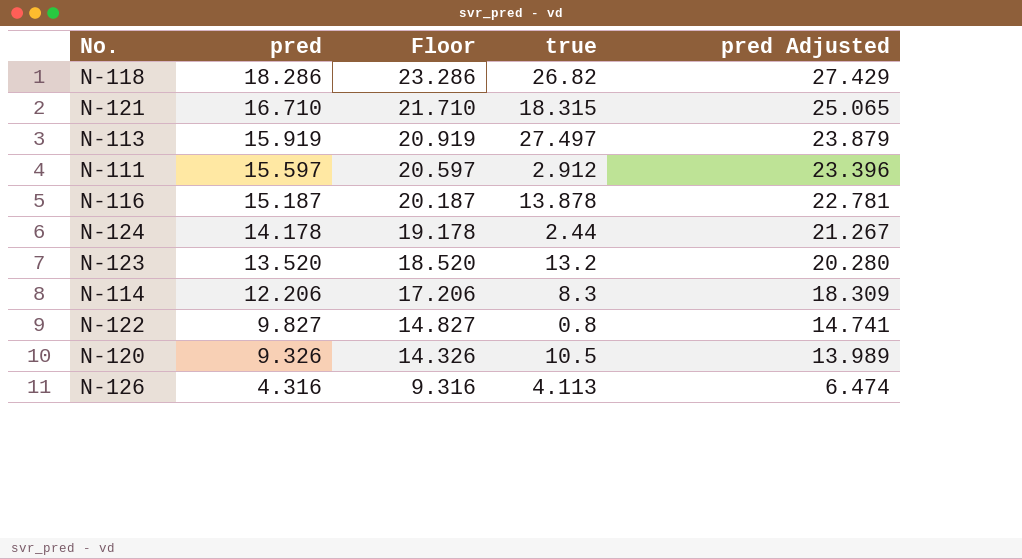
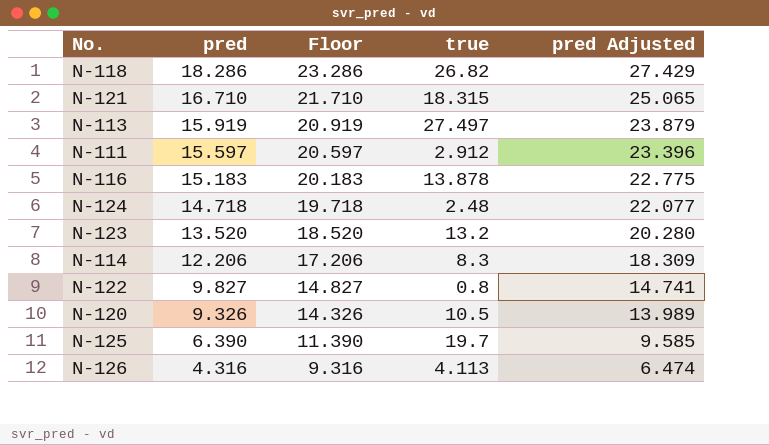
N-116 | pred: 15.187 -> 15.183
N-116 | Floor: 20.187 -> 20.183
N-116 | pred Adjusted: 22.781 -> 22.775
N-124 | pred: 14.178 -> 14.718
N-124 | Floor: 19.178 -> 19.718
N-124 | true: 2.44 -> 2.48
N-124 | pred Adjusted: 21.267 -> 22.077
row N-125: none -> 6.390 | 11.390 | 19.7 | 9.585

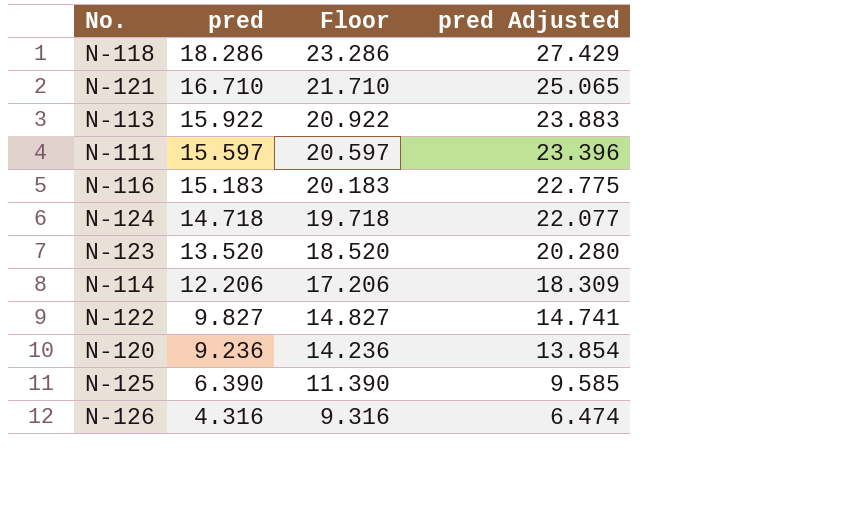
column true | position: 4 -> none
N-113 | pred: 15.919 -> 15.922
N-113 | Floor: 20.919 -> 20.922
N-113 | pred Adjusted: 23.879 -> 23.883
N-120 | pred: 9.326 -> 9.236
N-120 | Floor: 14.326 -> 14.236
N-120 | pred Adjusted: 13.989 -> 13.854

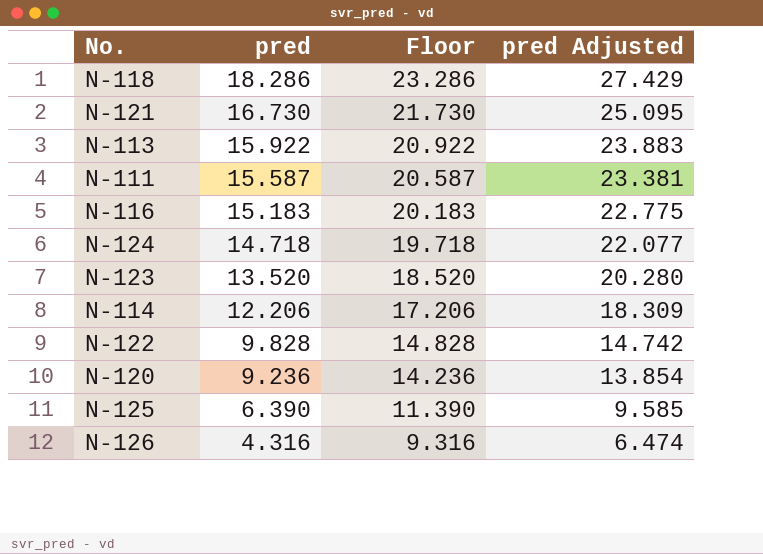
N-121 | pred: 16.710 -> 16.730
N-121 | Floor: 21.710 -> 21.730
N-121 | pred Adjusted: 25.065 -> 25.095
N-111 | pred: 15.597 -> 15.587
N-111 | Floor: 20.597 -> 20.587
N-111 | pred Adjusted: 23.396 -> 23.381
N-122 | pred: 9.827 -> 9.828
N-122 | Floor: 14.827 -> 14.828
N-122 | pred Adjusted: 14.741 -> 14.742

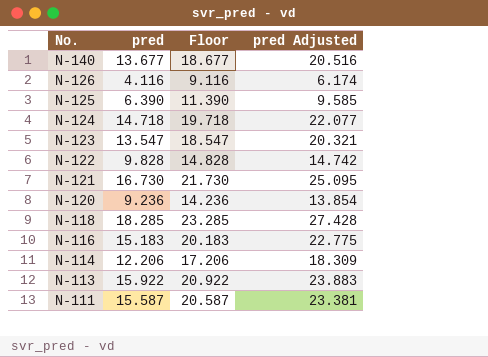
row order: pred descending -> No. descending
row N-140: none -> 13.677 | 18.677 | 20.516
N-126 | pred: 4.316 -> 4.116
N-126 | Floor: 9.316 -> 9.116
N-126 | pred Adjusted: 6.474 -> 6.174
N-123 | pred: 13.520 -> 13.547
N-123 | Floor: 18.520 -> 18.547
N-123 | pred Adjusted: 20.280 -> 20.321
N-118 | pred: 18.286 -> 18.285
N-118 | Floor: 23.286 -> 23.285
N-118 | pred Adjusted: 27.429 -> 27.428

